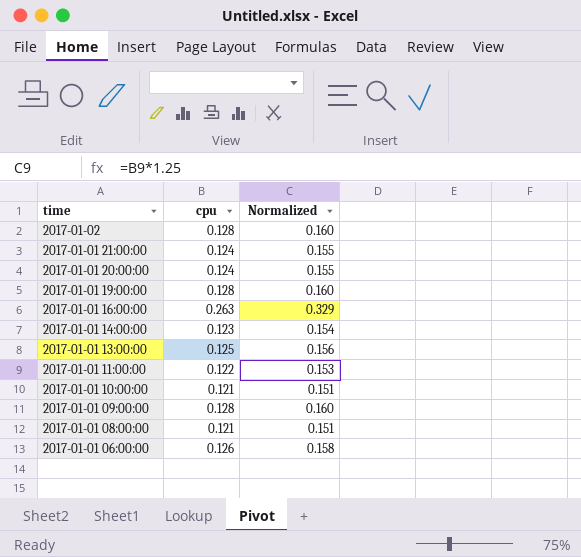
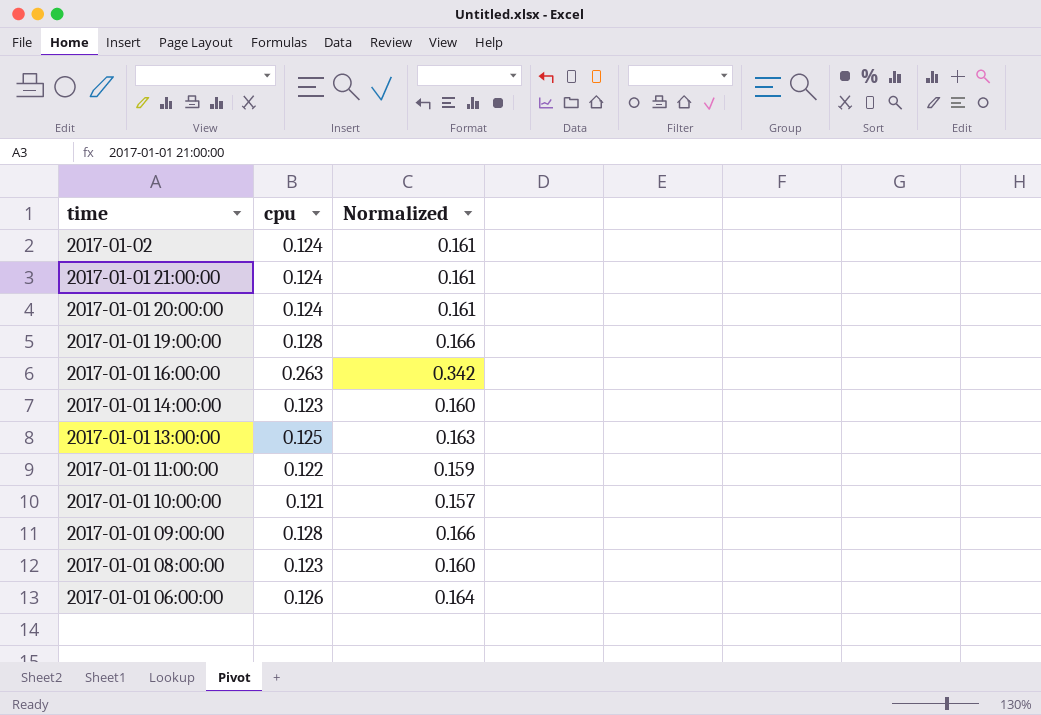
column Normalized | formula: [cpu] * 1.25 -> [cpu] * 1.3
2017-01-02 | cpu: 0.128 -> 0.124
2017-01-01 08:00:00 | cpu: 0.121 -> 0.123

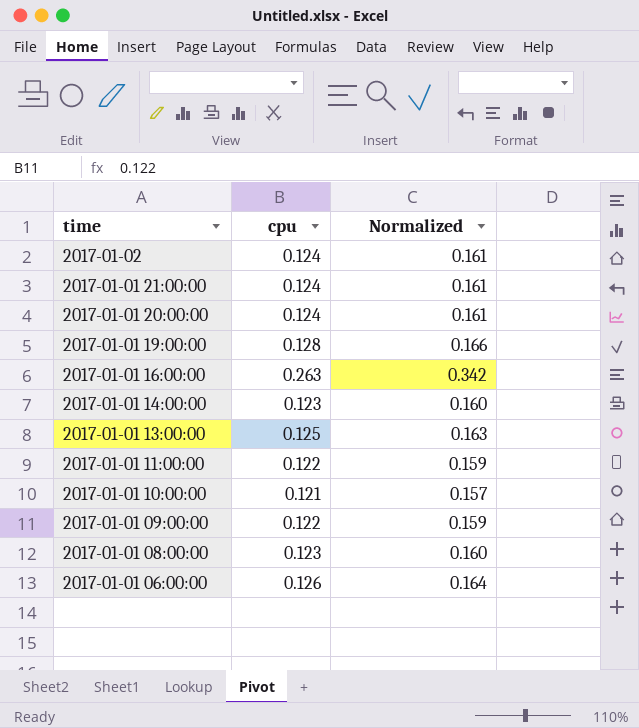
2017-01-01 09:00:00 | cpu: 0.128 -> 0.122
2017-01-01 09:00:00 | Normalized: 0.166 -> 0.159

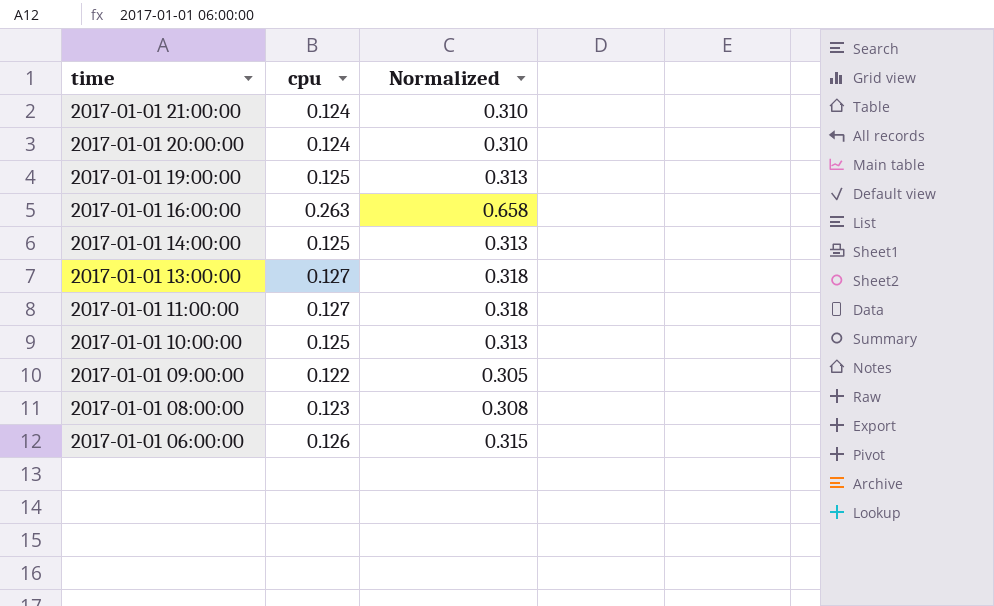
column Normalized | formula: [cpu] * 1.3 -> [cpu] * 2.5
row 2017-01-02: 0.124 | 0.161 -> none
2017-01-01 19:00:00 | cpu: 0.128 -> 0.125
2017-01-01 14:00:00 | cpu: 0.123 -> 0.125
2017-01-01 13:00:00 | cpu: 0.125 -> 0.127
2017-01-01 11:00:00 | cpu: 0.122 -> 0.127
2017-01-01 10:00:00 | cpu: 0.121 -> 0.125

